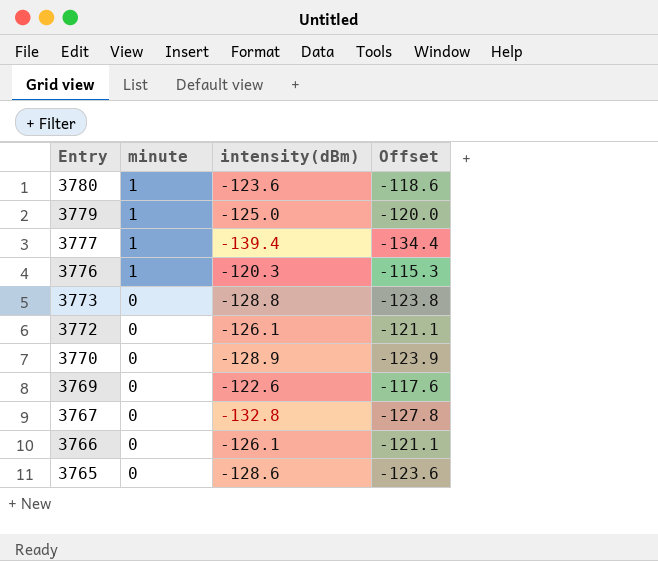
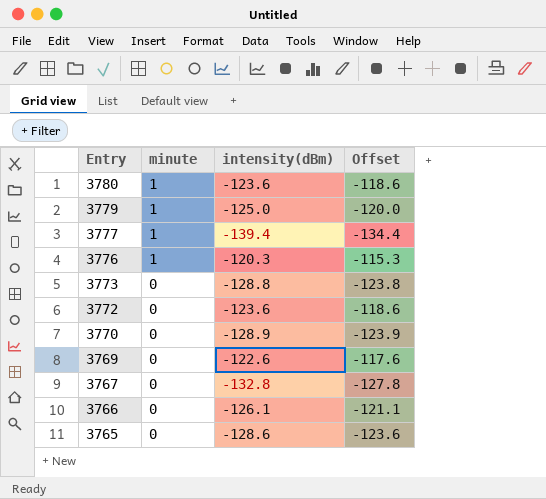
3772 | intensity(dBm): -126.1 -> -123.6
3772 | Offset: -121.1 -> -118.6

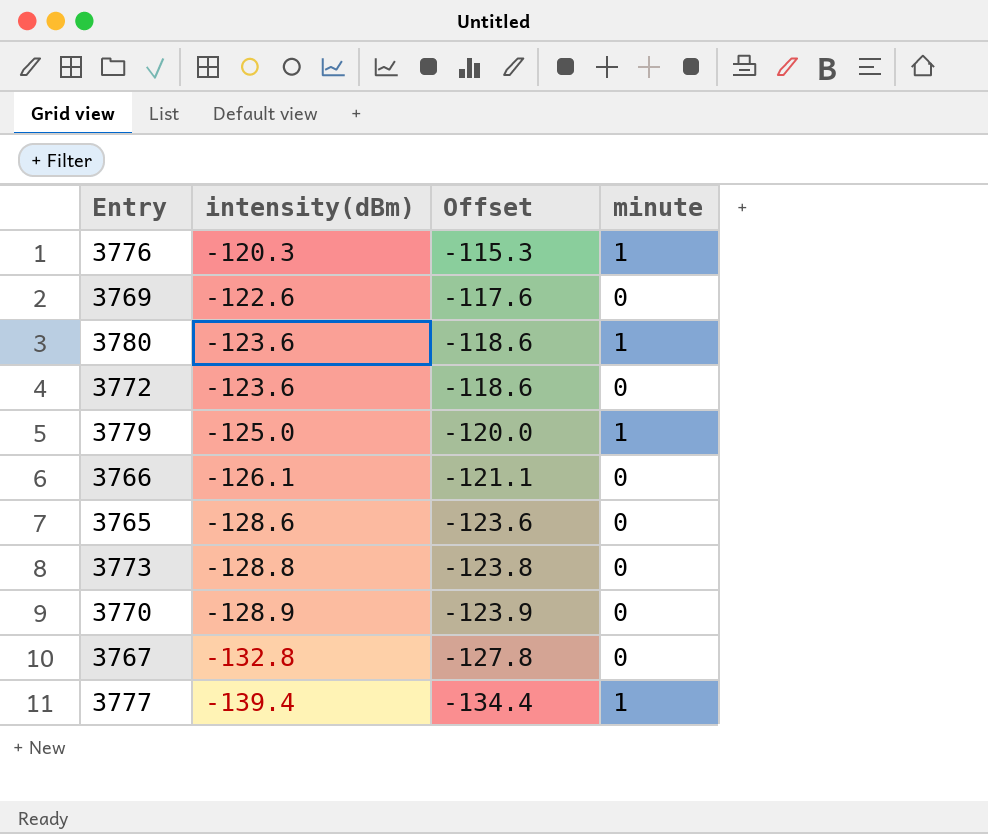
row order: Entry descending -> intensity(dBm) descending
column minute | position: 2 -> 4

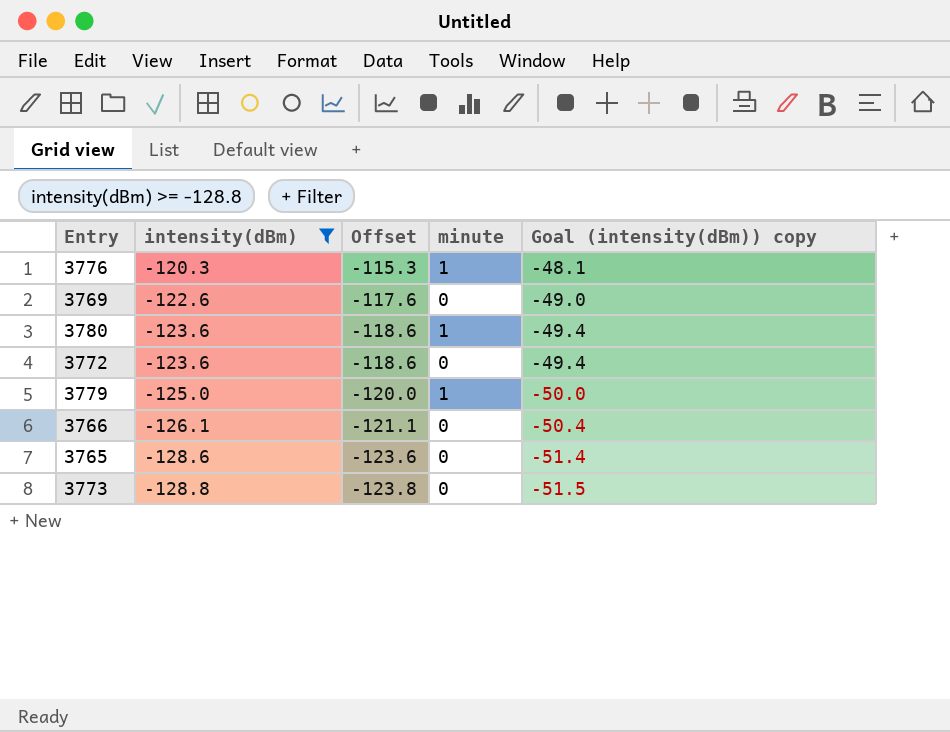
filter: none -> intensity(dBm) >= -128.8
column Goal (intensity(dBm)) copy | formula: none -> [intensity(dBm)] * 0.4

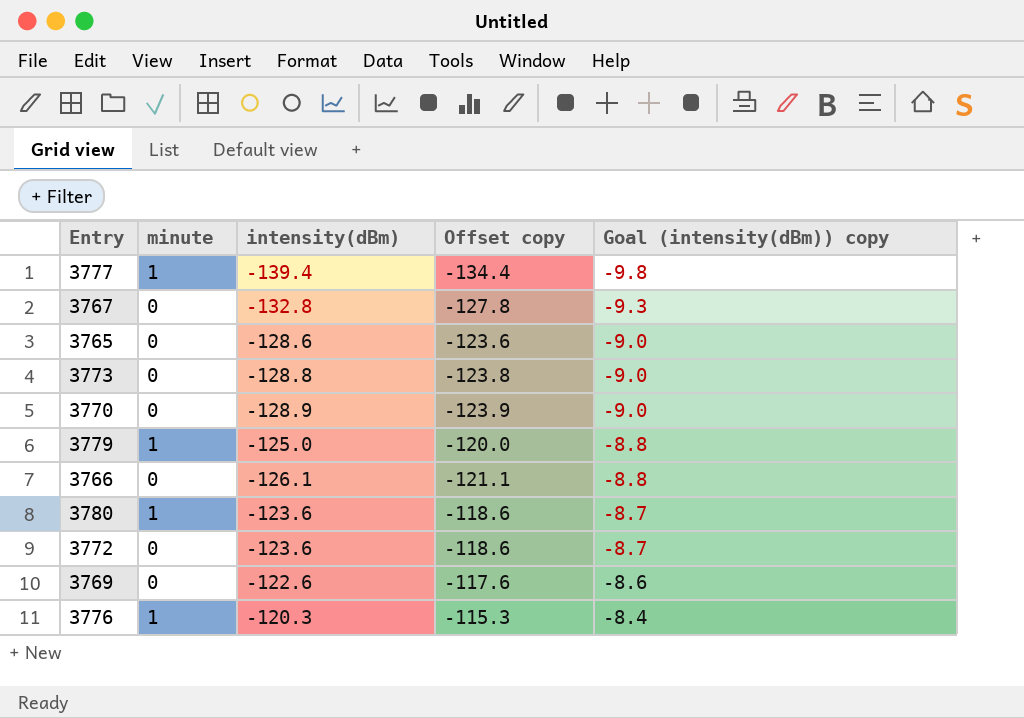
filter: intensity(dBm) >= -128.8 -> none
row order: intensity(dBm) descending -> Goal (intensity(dBm)) copy ascending
column minute | position: 4 -> 2
column name: Offset -> Offset copy
column Goal (intensity(dBm)) copy | formula: [intensity(dBm)] * 0.4 -> [intensity(dBm)] * 0.07

